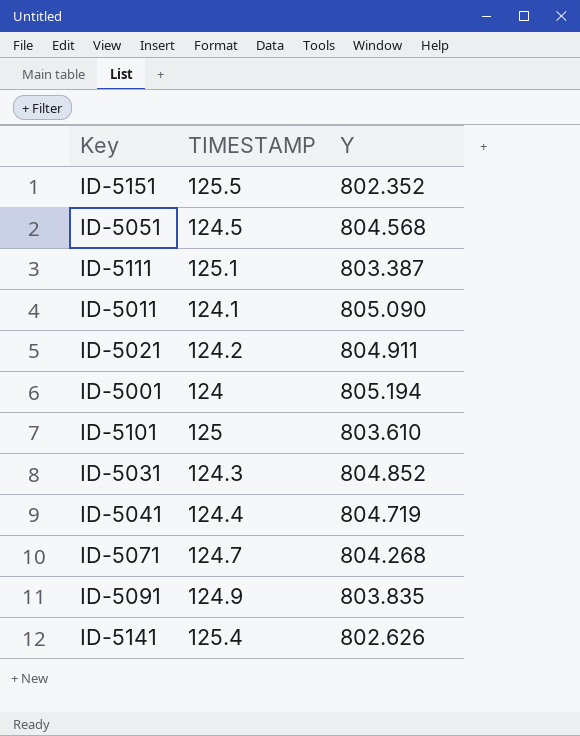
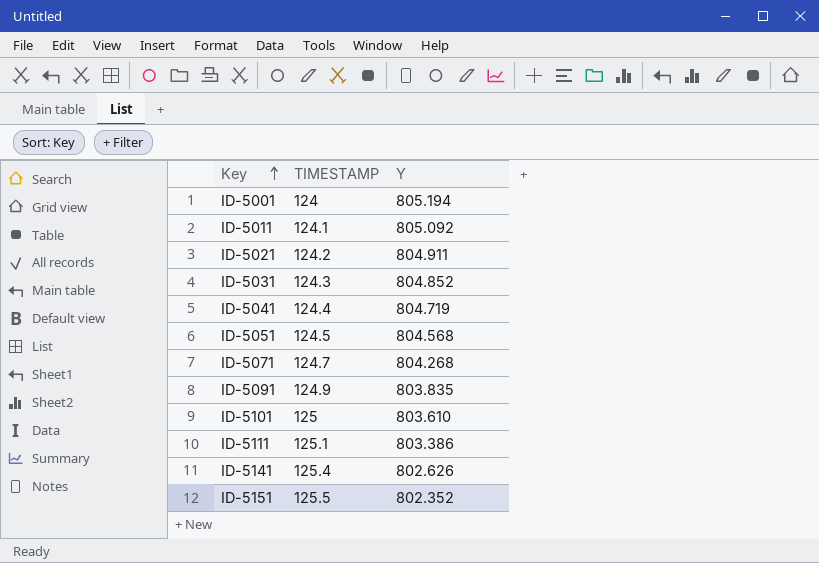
row order: none -> Key ascending
ID-5011 | Y: 805.090 -> 805.092
ID-5111 | Y: 803.387 -> 803.386

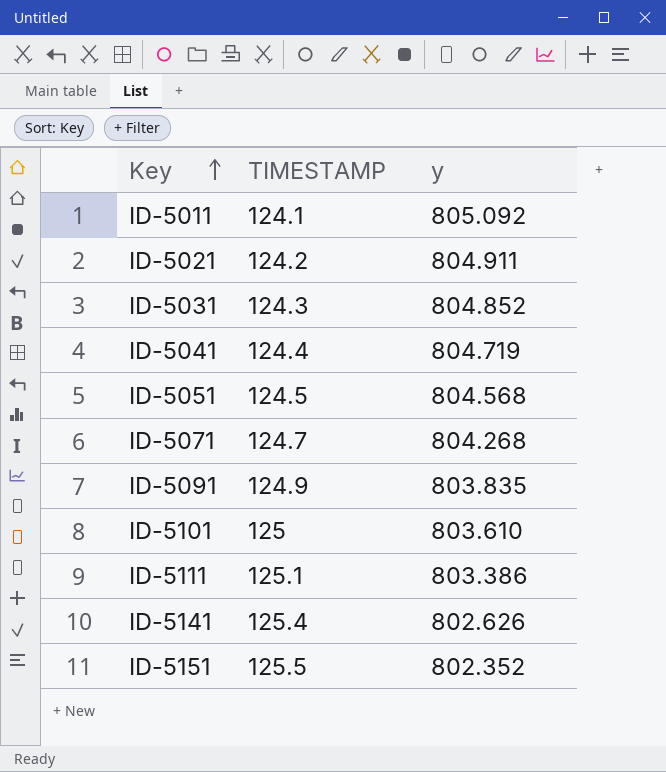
column name: Y -> y
row ID-5001: 124 | 805.194 -> none

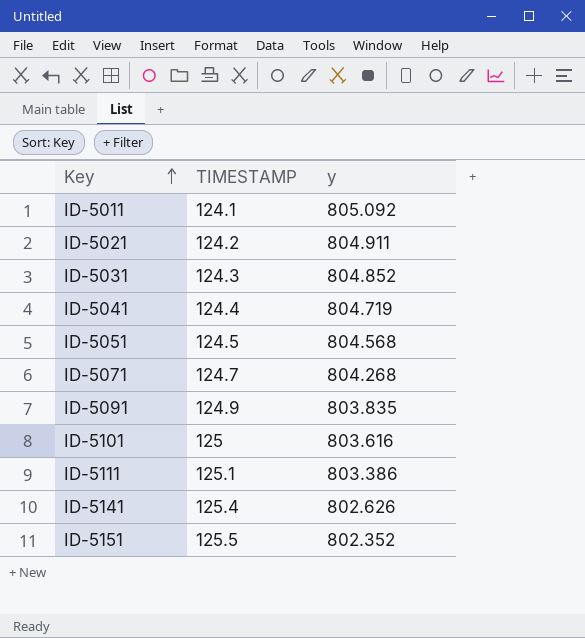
ID-5101 | y: 803.610 -> 803.616

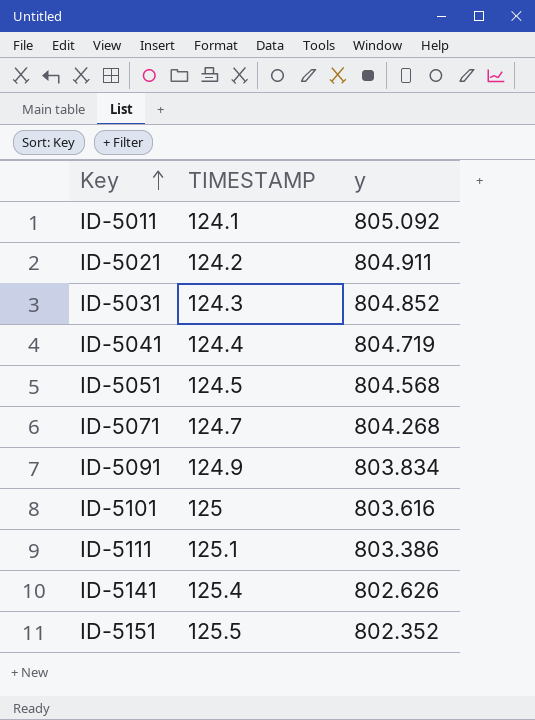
ID-5091 | y: 803.835 -> 803.834

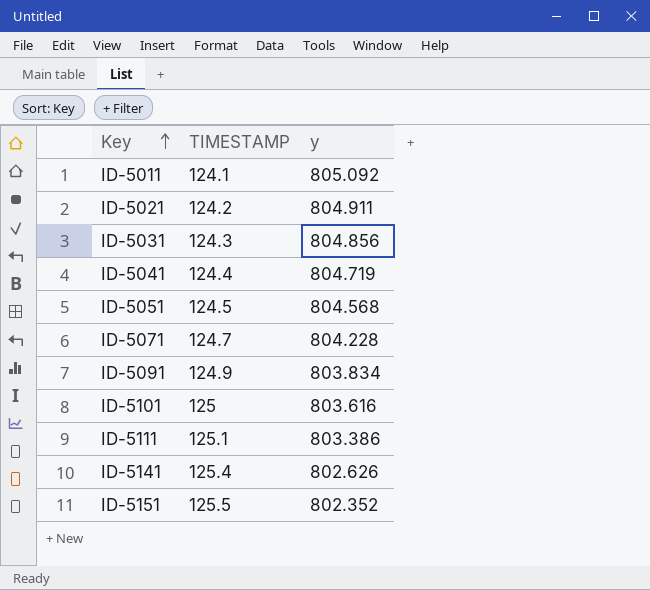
ID-5031 | y: 804.852 -> 804.856
ID-5071 | y: 804.268 -> 804.228

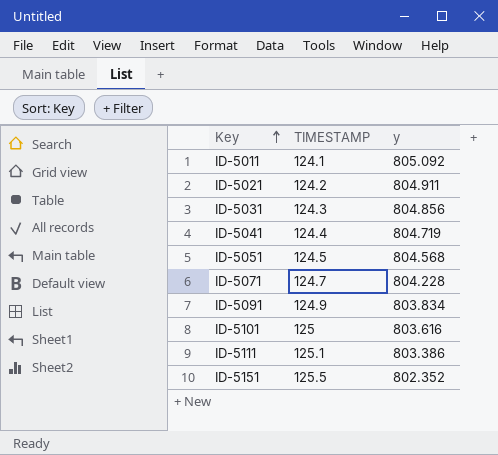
row ID-5141: 125.4 | 802.626 -> none

